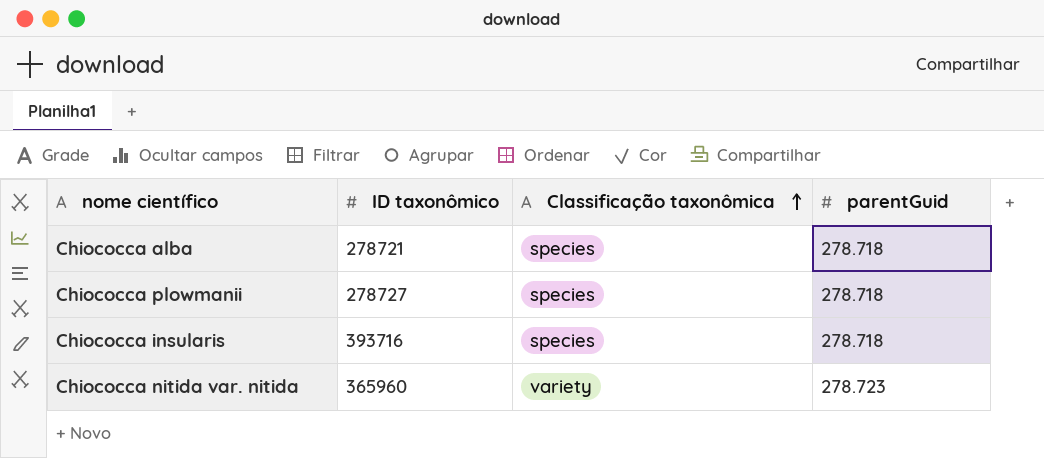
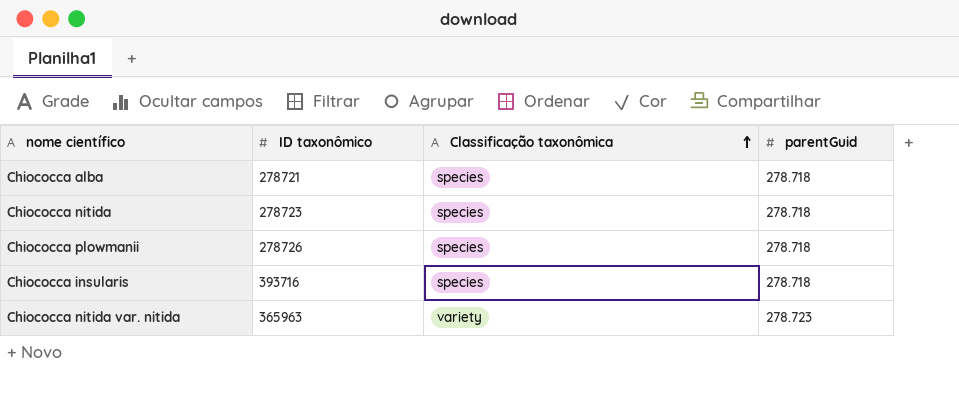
row Chiococca nitida: none -> 278723 | species | 278.718
Chiococca plowmanii | ID taxonômico: 278727 -> 278726
Chiococca nitida var. nitida | ID taxonômico: 365960 -> 365963

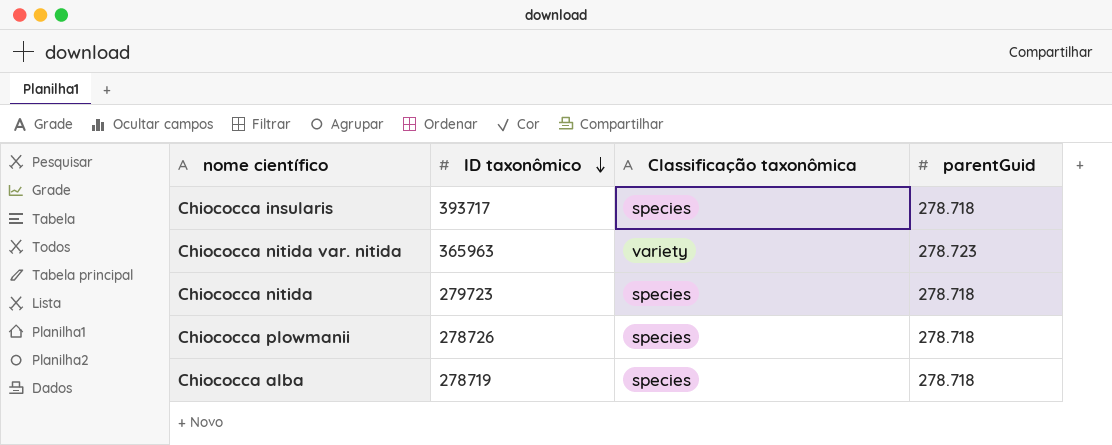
row order: Classificação taxonômica ascending -> ID taxonômico descending
Chiococca insularis | ID taxonômico: 393716 -> 393717
Chiococca nitida | ID taxonômico: 278723 -> 279723
Chiococca alba | ID taxonômico: 278721 -> 278719

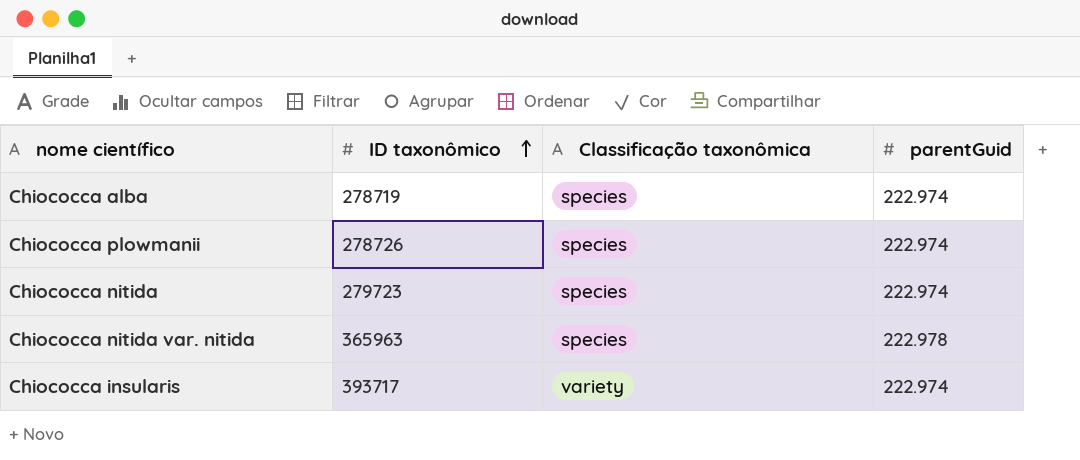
row order: ID taxonômico descending -> ID taxonômico ascending
Chiococca alba | parentGuid: 278.718 -> 222.974
Chiococca plowmanii | parentGuid: 278.718 -> 222.974
Chiococca nitida | parentGuid: 278.718 -> 222.974
Chiococca nitida var. nitida | Classificação taxonômica: variety -> species
Chiococca nitida var. nitida | parentGuid: 278.723 -> 222.978
Chiococca insularis | Classificação taxonômica: species -> variety
Chiococca insularis | parentGuid: 278.718 -> 222.974

